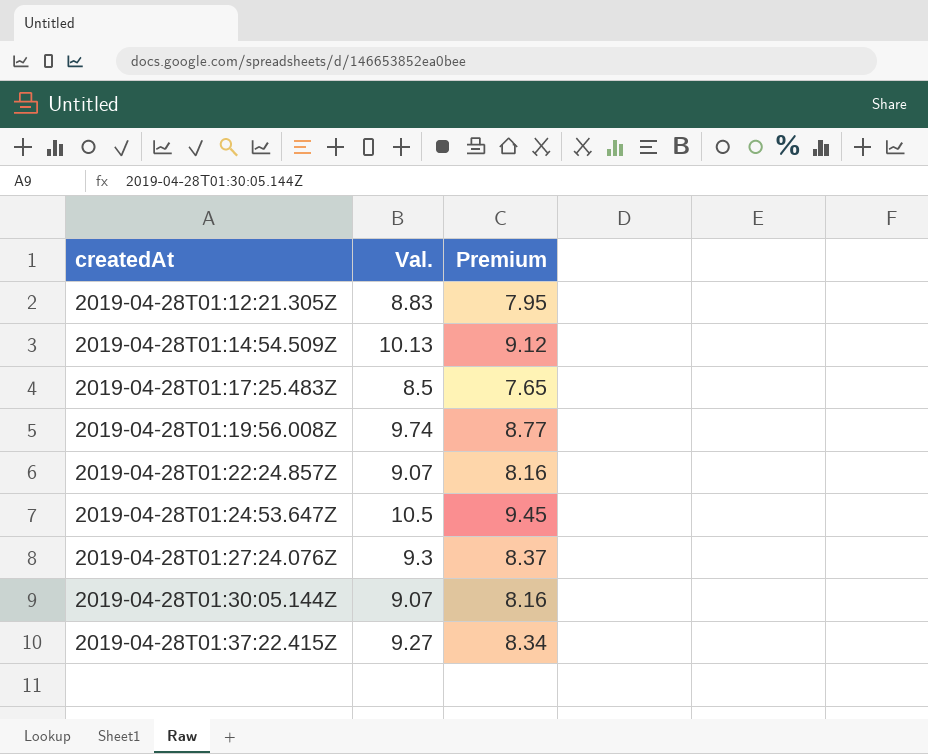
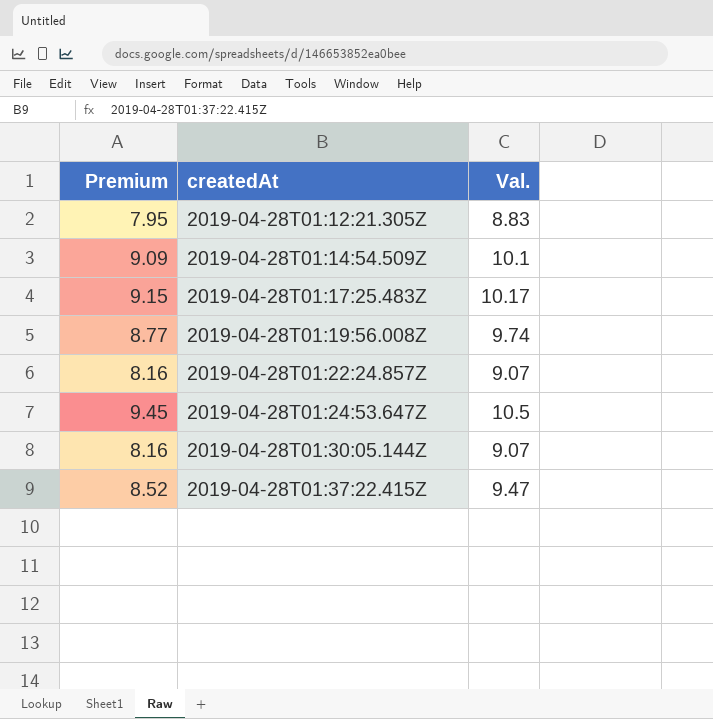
column Premium | position: 3 -> 1
row 2019-04-28T01:27:24.076Z: 9.3 | 8.37 -> none
2019-04-28T01:14:54.509Z | Premium: 9.12 -> 9.09
2019-04-28T01:14:54.509Z | Val.: 10.13 -> 10.1
2019-04-28T01:17:25.483Z | Premium: 7.65 -> 9.15
2019-04-28T01:17:25.483Z | Val.: 8.5 -> 10.17
2019-04-28T01:37:22.415Z | Premium: 8.34 -> 8.52
2019-04-28T01:37:22.415Z | Val.: 9.27 -> 9.47

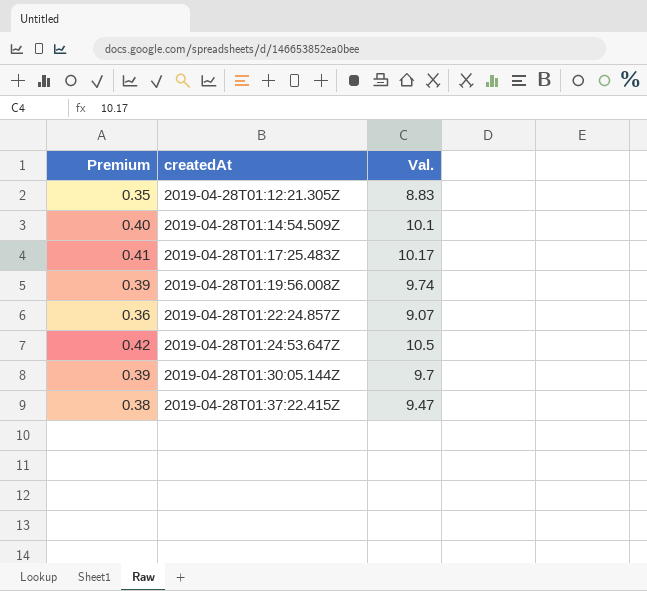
column Premium | formula: [Val.] * 0.9 -> [Val.] * 0.04
2019-04-28T01:30:05.144Z | Val.: 9.07 -> 9.7

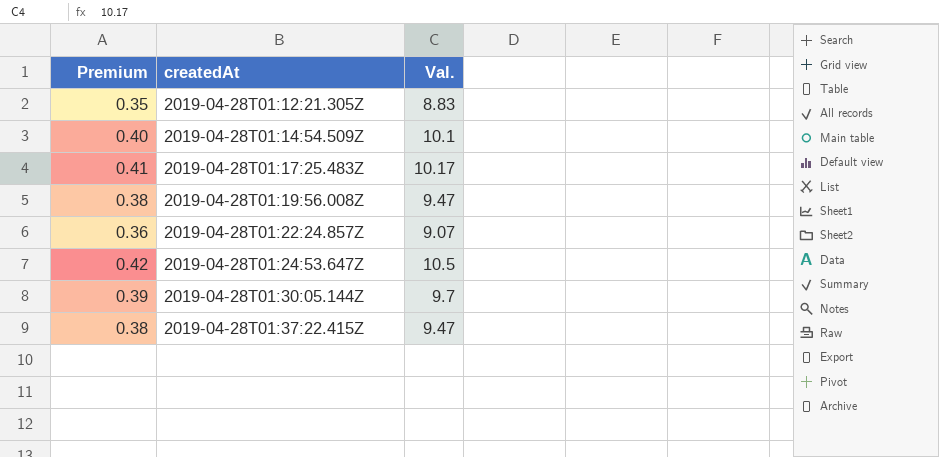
2019-04-28T01:19:56.008Z | Premium: 0.39 -> 0.38
2019-04-28T01:19:56.008Z | Val.: 9.74 -> 9.47

